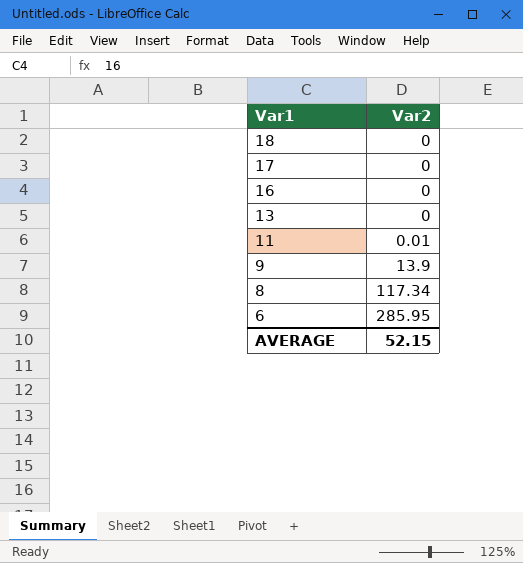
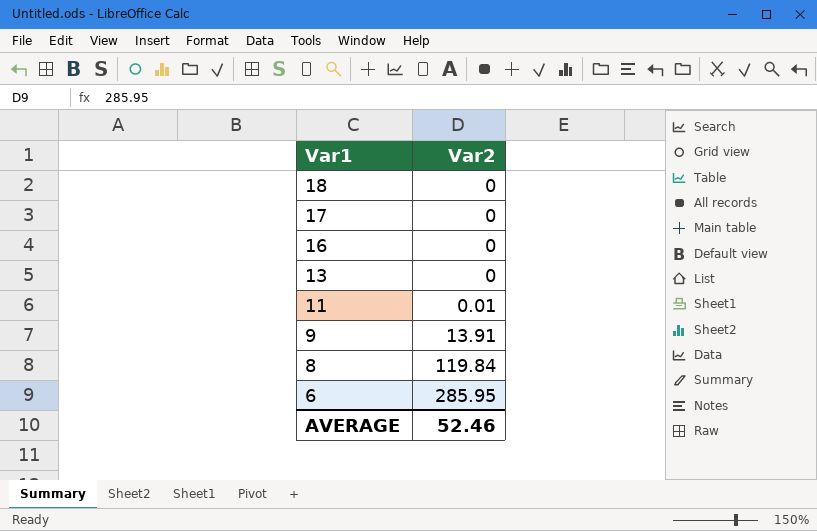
9 | Var2: 13.9 -> 13.91
8 | Var2: 117.34 -> 119.84
AVERAGE | Var2: 52.15 -> 52.46

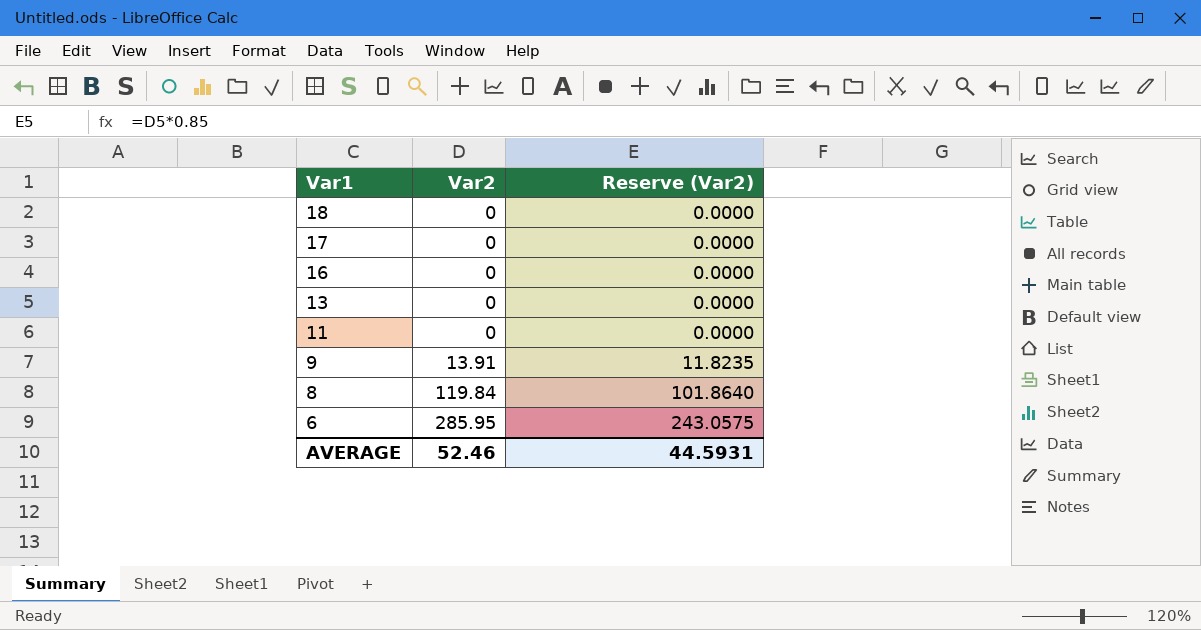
column Reserve (Var2) | formula: none -> [Var2] * 0.85
11 | Var2: 0.01 -> 0

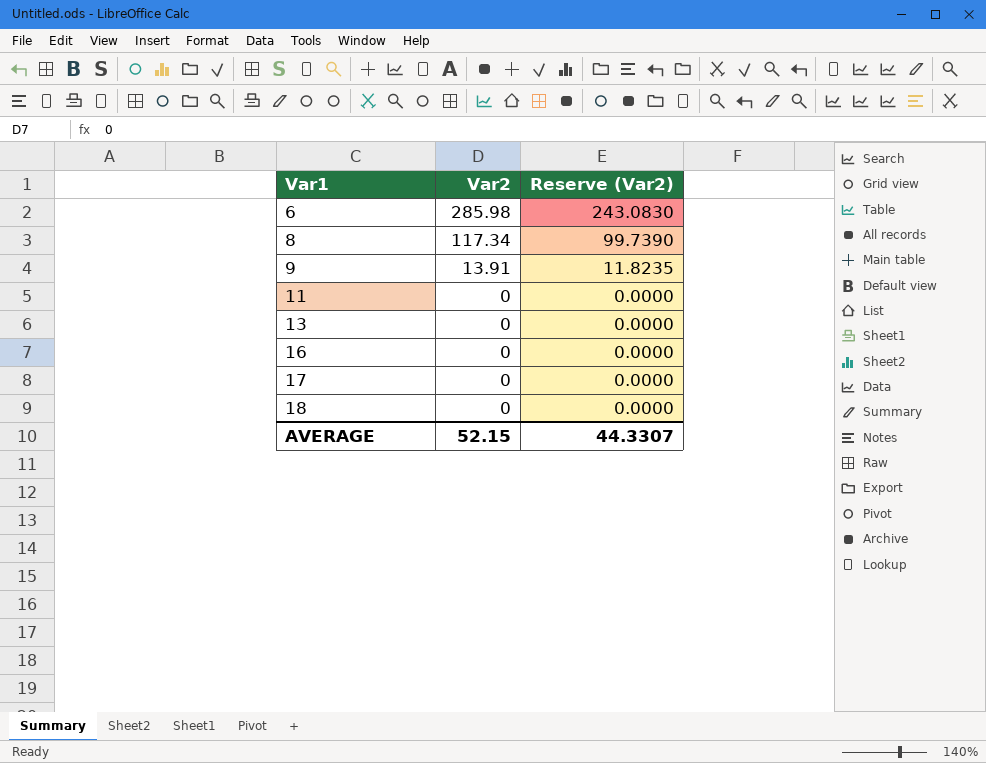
row order: Var1 descending -> Var1 ascending
6 | Var2: 285.95 -> 285.98
6 | Reserve (Var2): 243.0575 -> 243.0830
8 | Var2: 119.84 -> 117.34
8 | Reserve (Var2): 101.8640 -> 99.7390
AVERAGE | Var2: 52.46 -> 52.15
AVERAGE | Reserve (Var2): 44.5931 -> 44.3307

